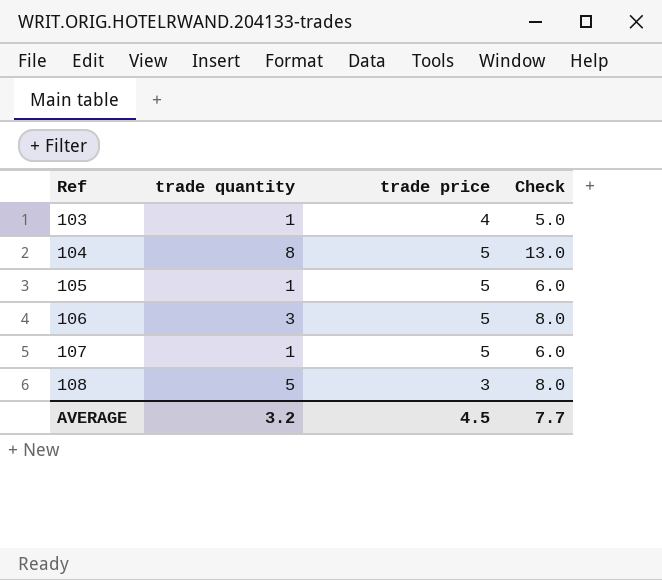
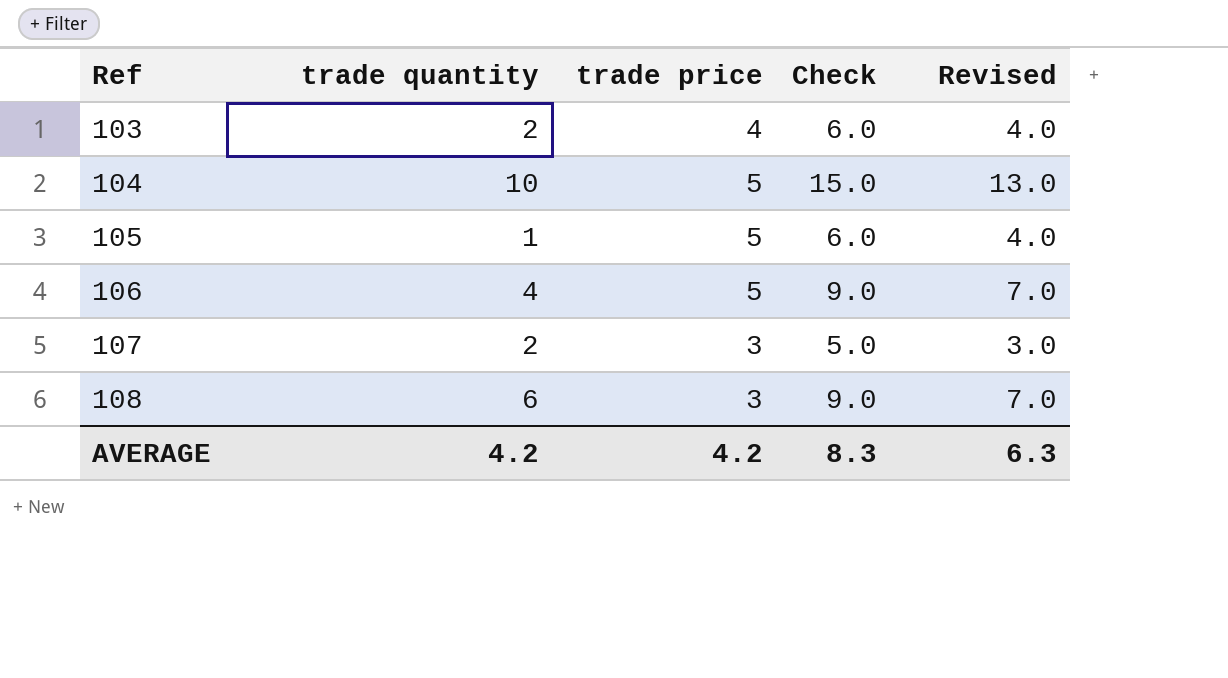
column Revised | formula: none -> [Check] - 2
103 | trade quantity: 1 -> 2
103 | Check: 5.0 -> 6.0
104 | trade quantity: 8 -> 10
104 | Check: 13.0 -> 15.0
106 | trade quantity: 3 -> 4
106 | Check: 8.0 -> 9.0
107 | trade quantity: 1 -> 2
107 | trade price: 5 -> 3
107 | Check: 6.0 -> 5.0
108 | trade quantity: 5 -> 6
108 | Check: 8.0 -> 9.0
AVERAGE | trade quantity: 3.2 -> 4.2
AVERAGE | trade price: 4.5 -> 4.2
AVERAGE | Check: 7.7 -> 8.3

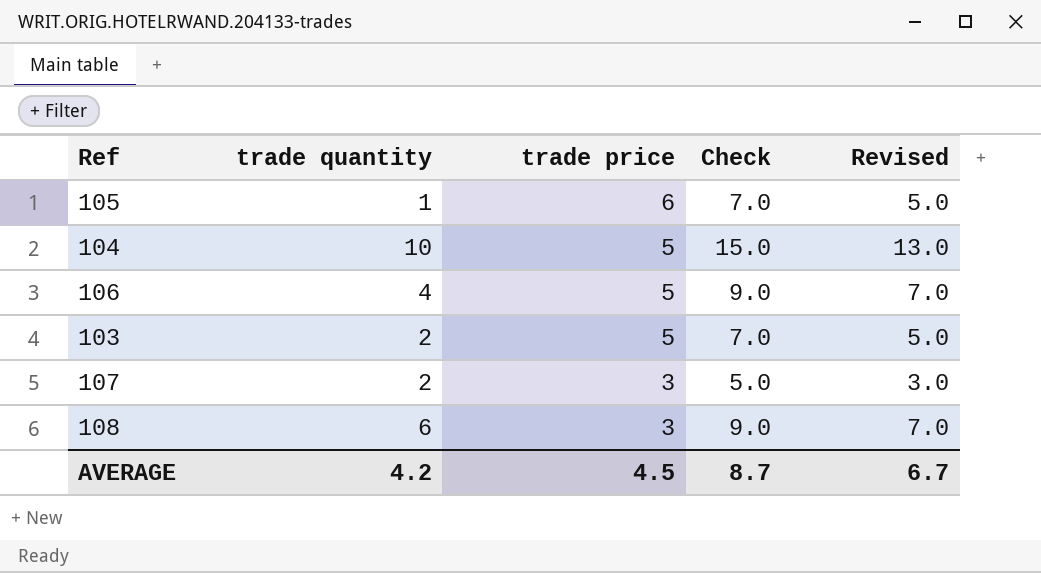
row order: Ref ascending -> trade price descending
105 | trade price: 5 -> 6
105 | Check: 6.0 -> 7.0
105 | Revised: 4.0 -> 5.0
103 | trade price: 4 -> 5
103 | Check: 6.0 -> 7.0
103 | Revised: 4.0 -> 5.0
AVERAGE | trade price: 4.2 -> 4.5
AVERAGE | Check: 8.3 -> 8.7
AVERAGE | Revised: 6.3 -> 6.7

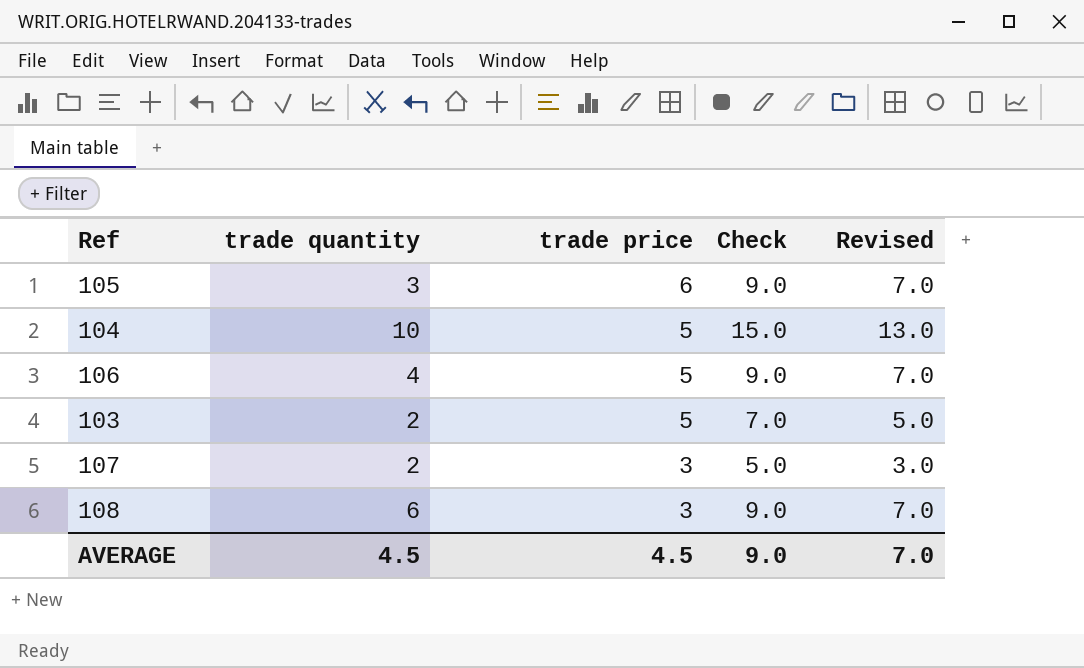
105 | trade quantity: 1 -> 3
105 | Check: 7.0 -> 9.0
105 | Revised: 5.0 -> 7.0
AVERAGE | trade quantity: 4.2 -> 4.5
AVERAGE | Check: 8.7 -> 9.0
AVERAGE | Revised: 6.7 -> 7.0

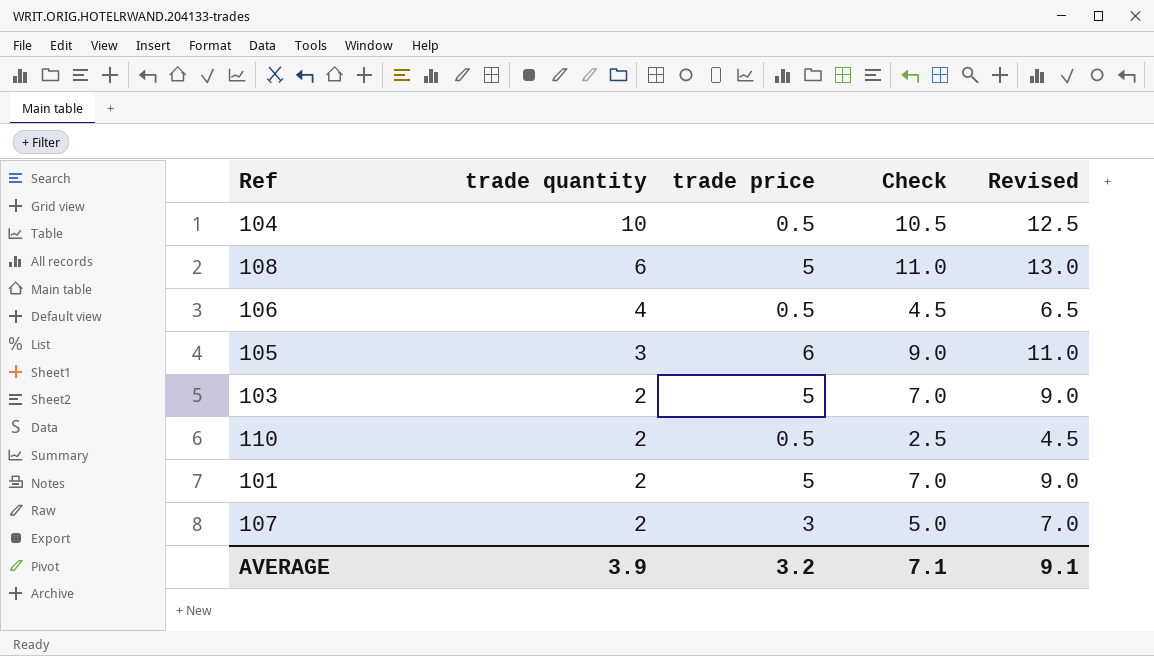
row order: trade price descending -> trade quantity descending
column Revised | formula: [Check] - 2 -> [Check] + 2
104 | trade price: 5 -> 0.5
104 | Check: 15.0 -> 10.5
108 | trade price: 3 -> 5
108 | Check: 9.0 -> 11.0
106 | trade price: 5 -> 0.5
106 | Check: 9.0 -> 4.5
row 110: none -> 2 | 0.5 | 2.5 | 4.5
row 101: none -> 2 | 5 | 7.0 | 9.0
AVERAGE | trade quantity: 4.5 -> 3.9
AVERAGE | trade price: 4.5 -> 3.2
AVERAGE | Check: 9.0 -> 7.1
AVERAGE | Revised: 7.0 -> 9.1

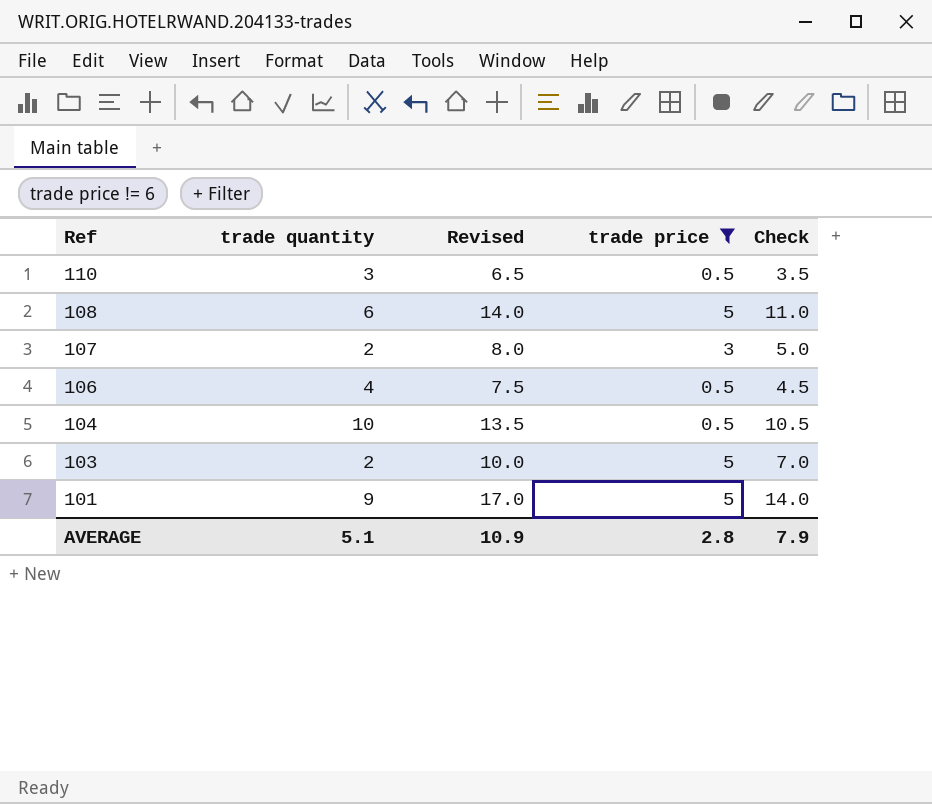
filter: none -> trade price != 6
row order: trade quantity descending -> Ref descending
column Revised | formula: [Check] + 2 -> [Check] + 3
column Revised | position: 5 -> 3
110 | trade quantity: 2 -> 3
110 | Check: 2.5 -> 3.5
101 | trade quantity: 2 -> 9
101 | Check: 7.0 -> 14.0
AVERAGE | trade quantity: 3.9 -> 5.1
AVERAGE | Revised: 9.1 -> 10.9
AVERAGE | trade price: 3.2 -> 2.8
AVERAGE | Check: 7.1 -> 7.9

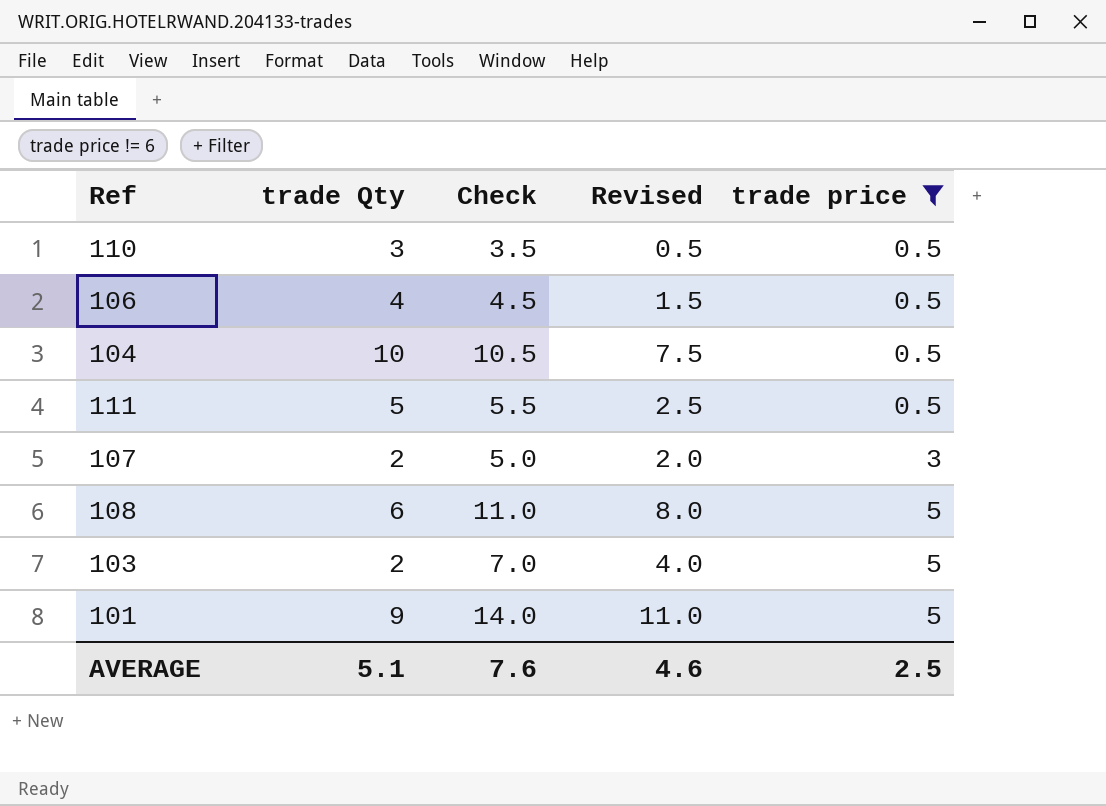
row order: Ref descending -> trade price ascending
column name: trade quantity -> trade Qty
column Check | position: 5 -> 3
column Revised | formula: [Check] + 3 -> [Check] - 3
row 111: none -> 5 | 5.5 | 2.5 | 0.5
AVERAGE | Check: 7.9 -> 7.6
AVERAGE | Revised: 10.9 -> 4.6
AVERAGE | trade price: 2.8 -> 2.5

